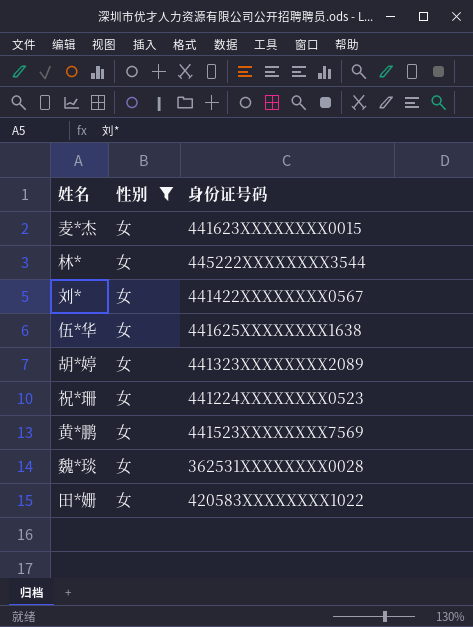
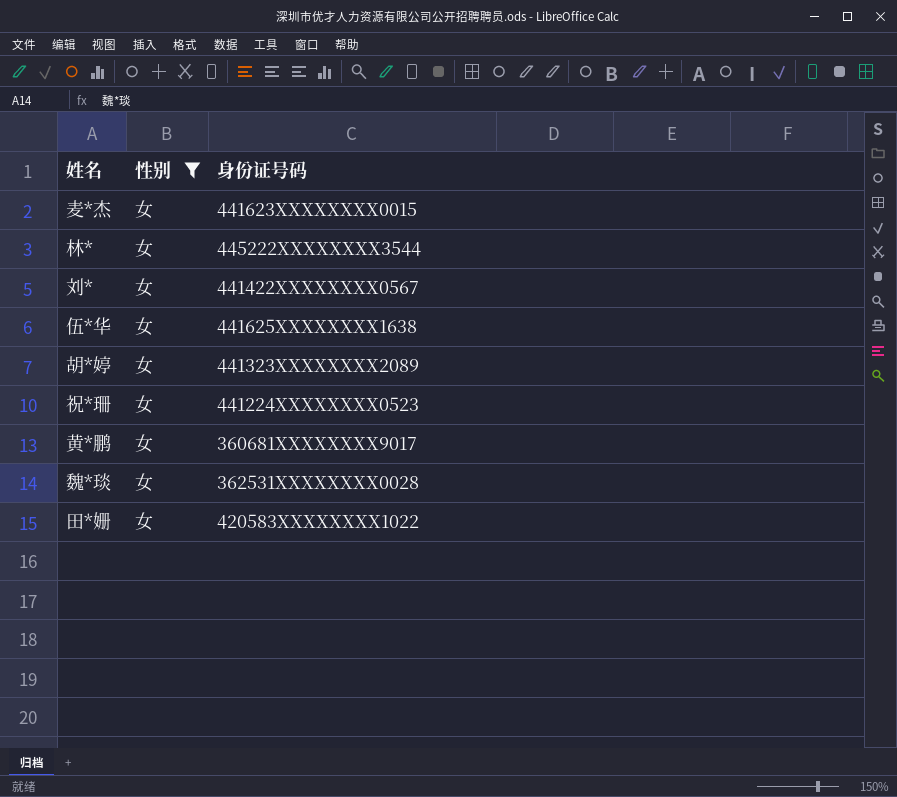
黄*鹏 | 身份证号码: 441523XXXXXXXX7569 -> 360681XXXXXXXX9017

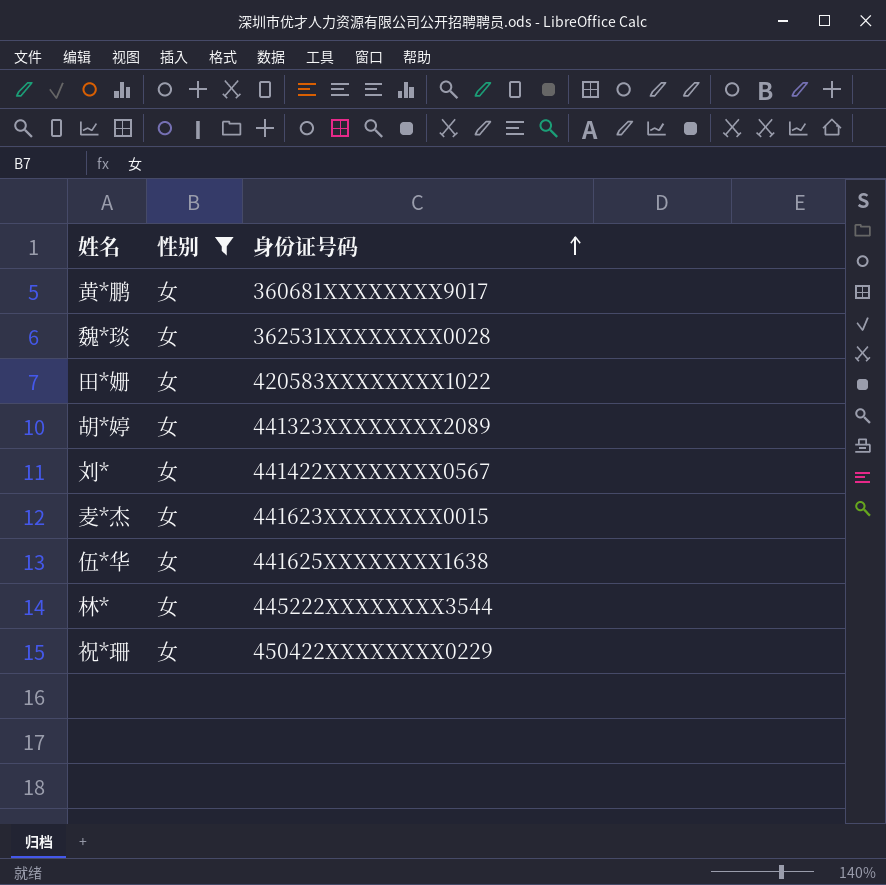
row order: none -> 身份证号码 ascending
祝*珊 | 身份证号码: 441224XXXXXXXX0523 -> 450422XXXXXXXX0229

